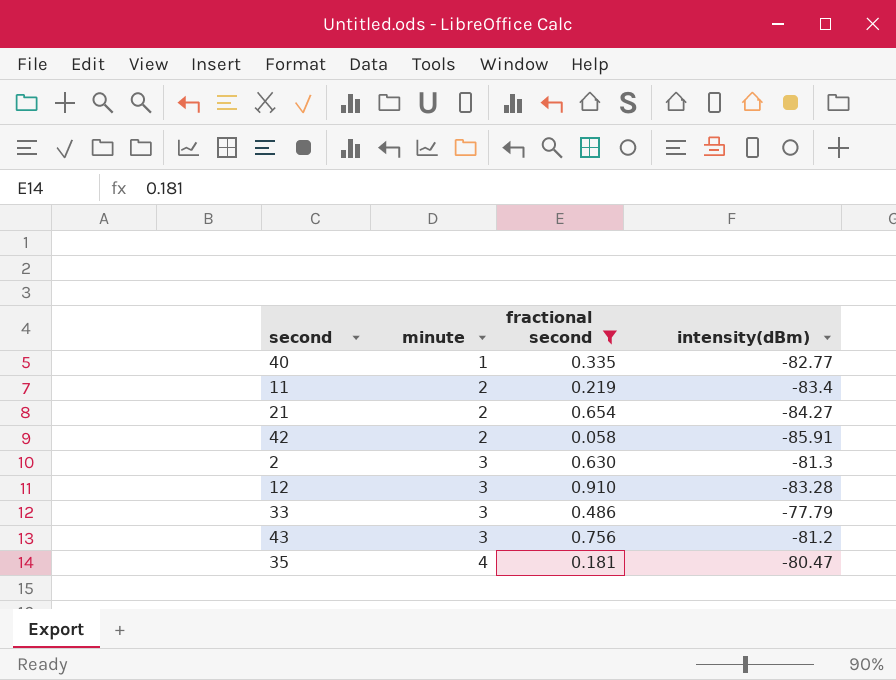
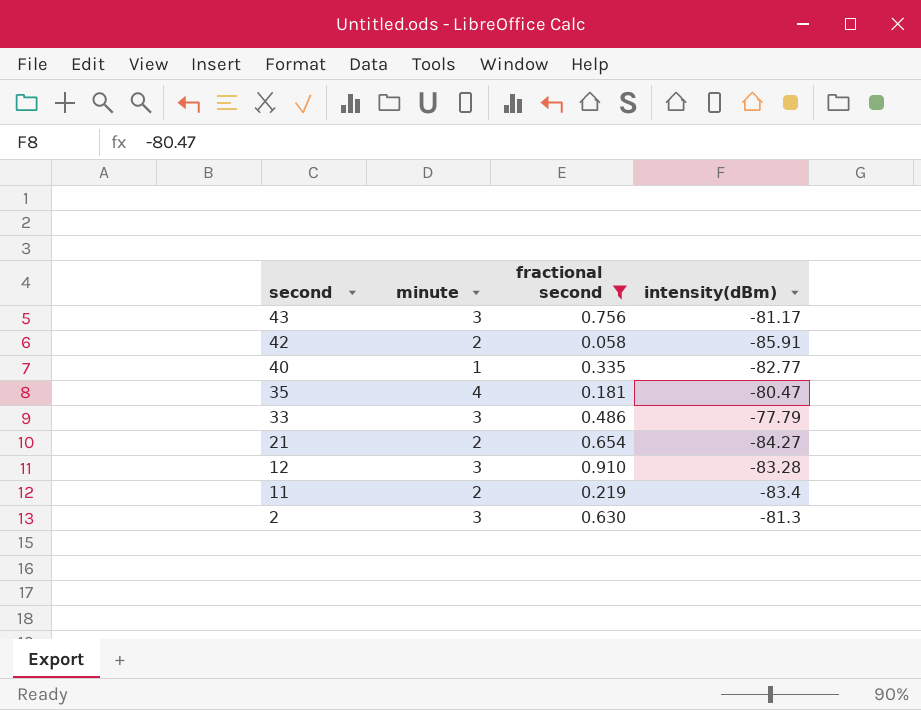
row order: minute ascending -> second descending
43 | intensity(dBm): -81.2 -> -81.17

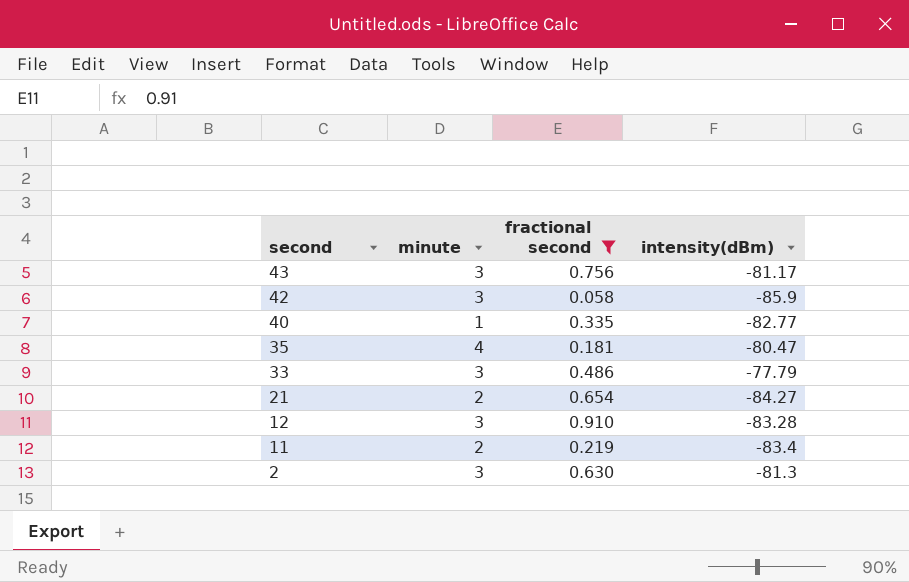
42 | minute: 2 -> 3
42 | intensity(dBm): -85.91 -> -85.9

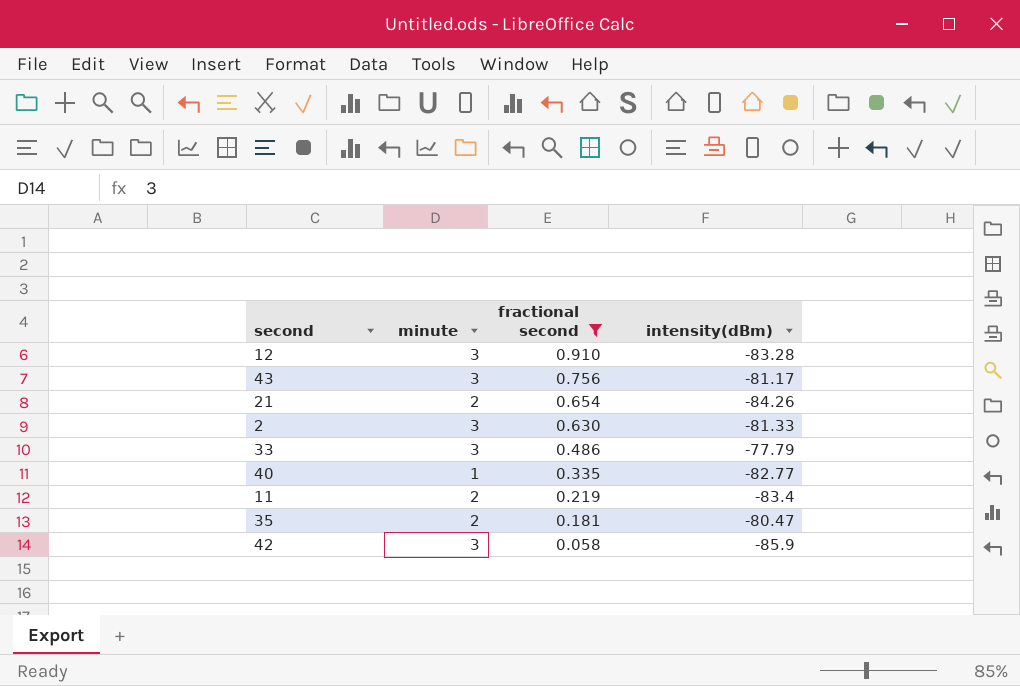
row order: second descending -> fractional second descending
21 | intensity(dBm): -84.27 -> -84.26
2 | intensity(dBm): -81.3 -> -81.33
35 | minute: 4 -> 2

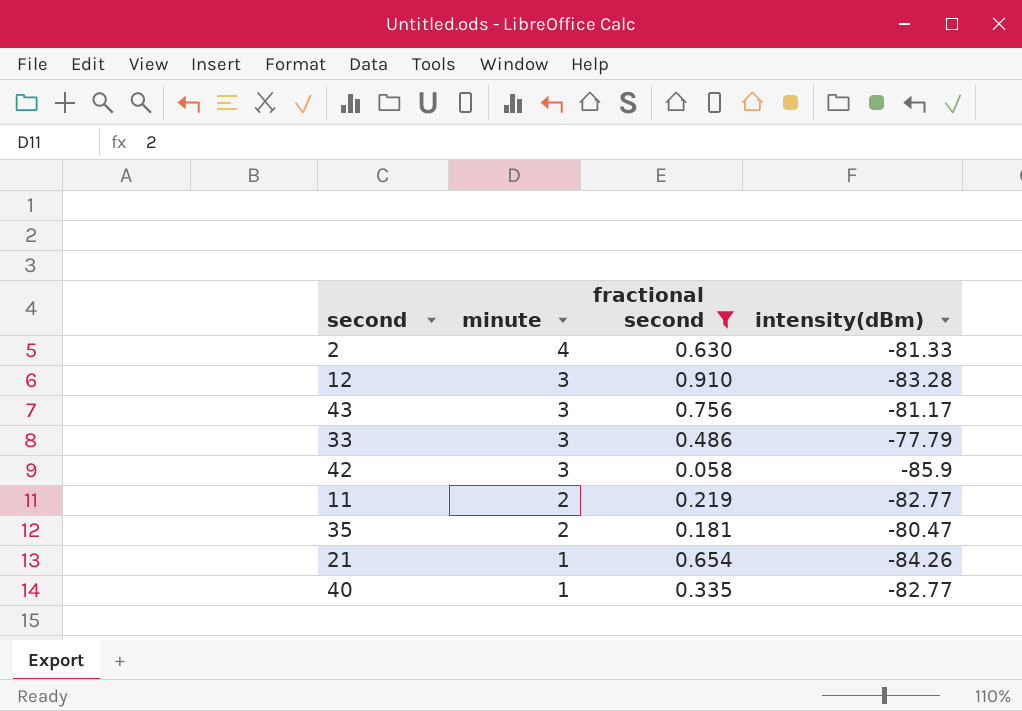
row order: fractional second descending -> minute descending
2 | minute: 3 -> 4
11 | intensity(dBm): -83.4 -> -82.77
21 | minute: 2 -> 1

